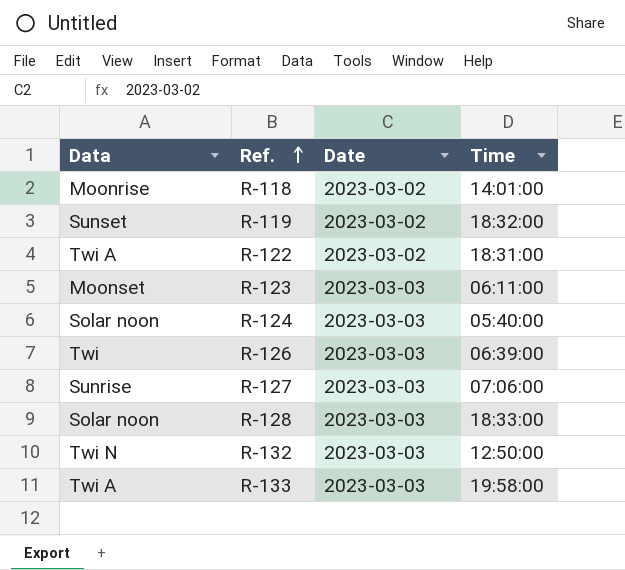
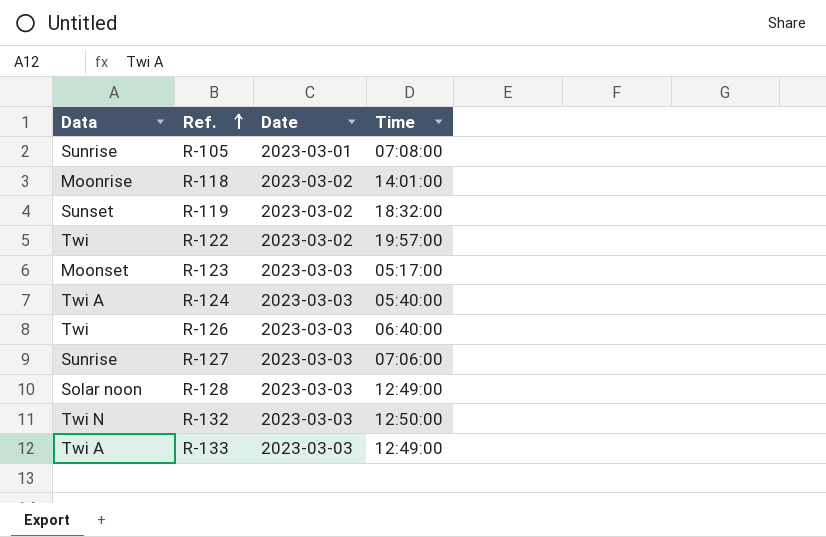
row R-105: none -> Sunrise | 2023-03-01 | 07:08:00
R-122 | Data: Twi A -> Twi
R-122 | Time: 18:31:00 -> 19:57:00
R-123 | Time: 06:11:00 -> 05:17:00
R-124 | Data: Solar noon -> Twi A
R-126 | Time: 06:39:00 -> 06:40:00
R-128 | Time: 18:33:00 -> 12:49:00
R-133 | Time: 19:58:00 -> 12:49:00

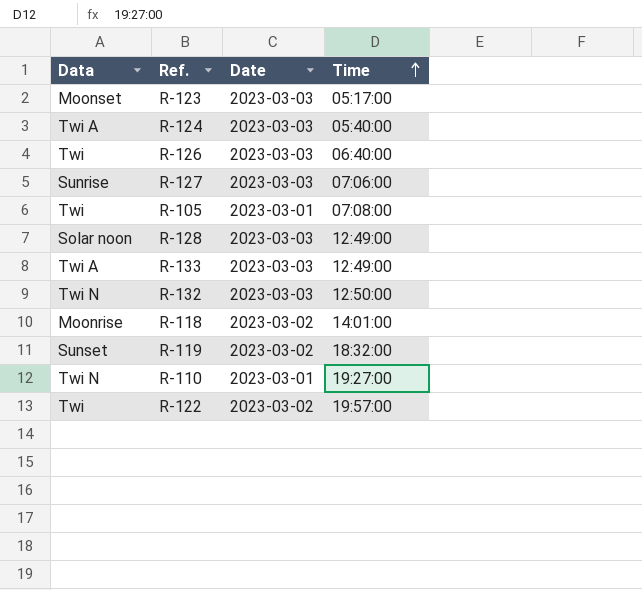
row order: Ref. ascending -> Time ascending
R-105 | Data: Sunrise -> Twi
row R-110: none -> Twi N | 2023-03-01 | 19:27:00

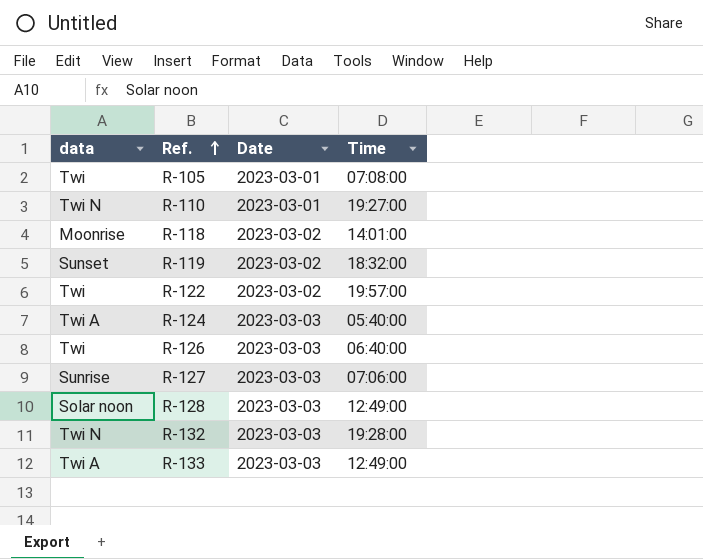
row order: Time ascending -> Ref. ascending
column name: Data -> data
row R-123: Moonset | 2023-03-03 | 05:17:00 -> none
R-132 | Time: 12:50:00 -> 19:28:00

